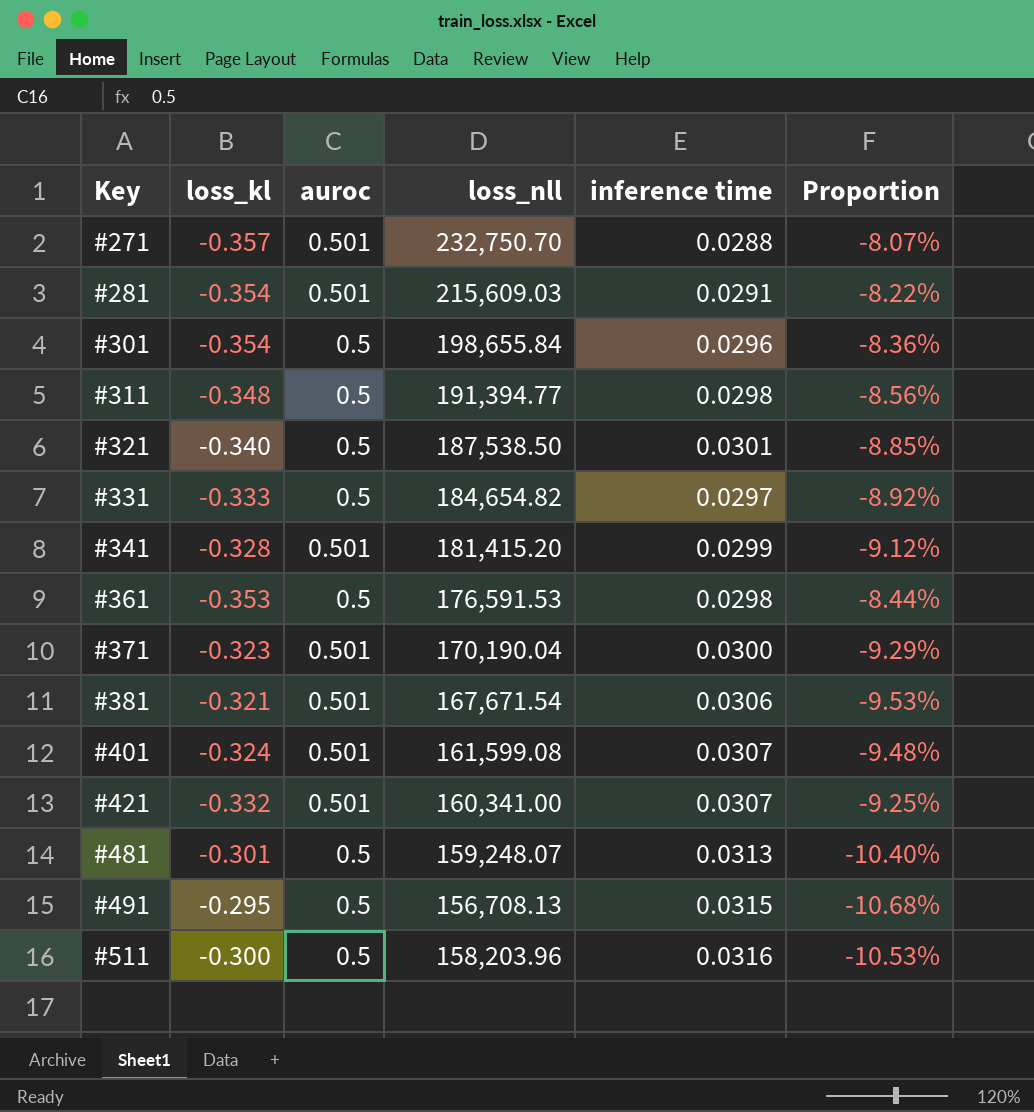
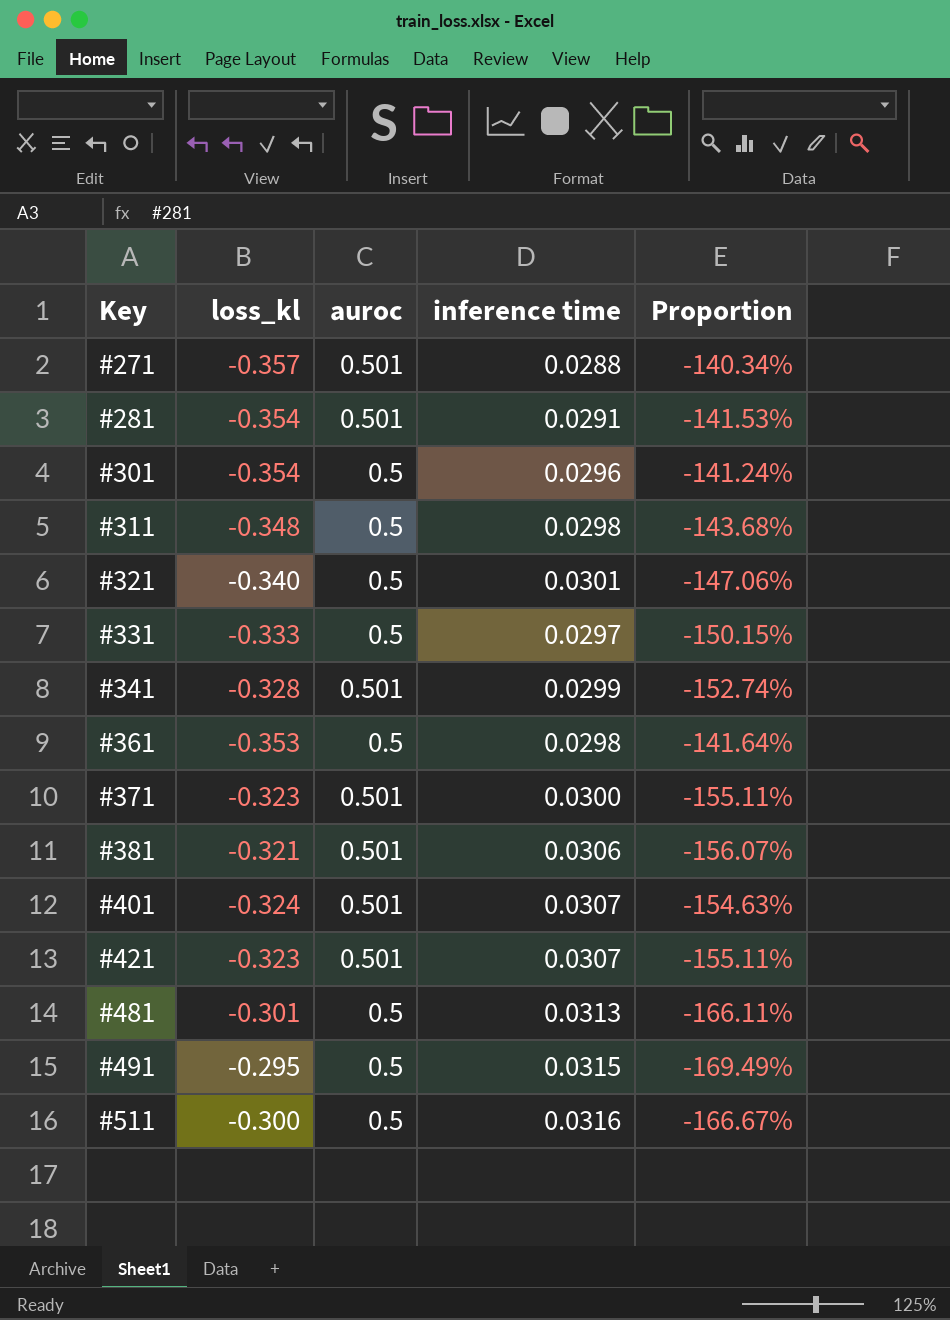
column loss_nll | position: 4 -> none
column Proportion | formula: [inference time] / [loss_kl] -> [auroc] / [loss_kl]
#421 | loss_kl: -0.332 -> -0.323

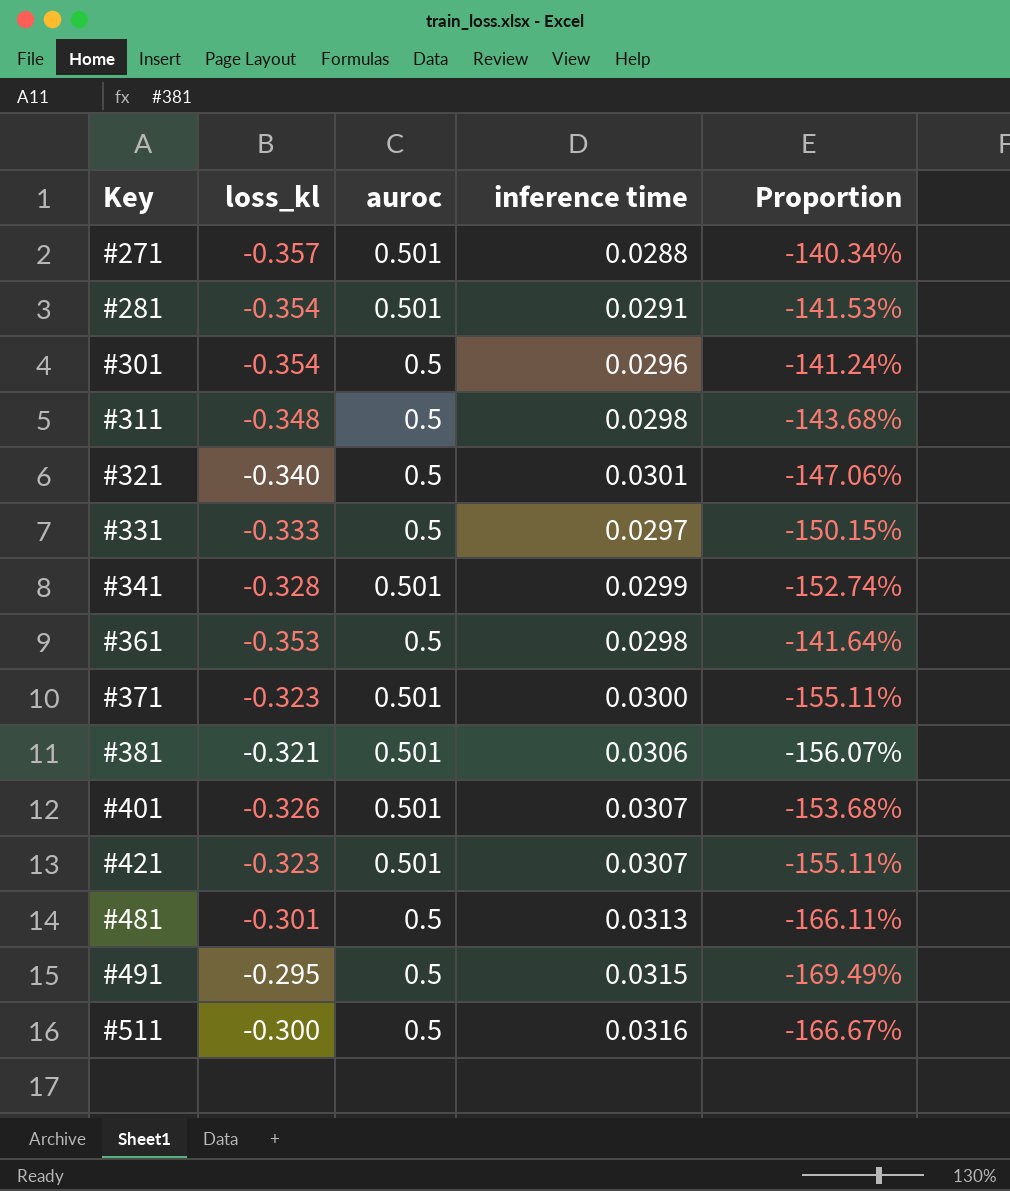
#401 | loss_kl: -0.324 -> -0.326
#401 | Proportion: -154.63% -> -153.68%

